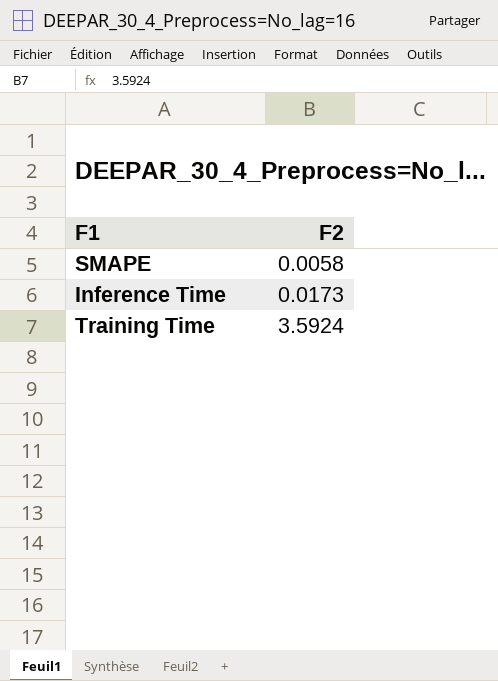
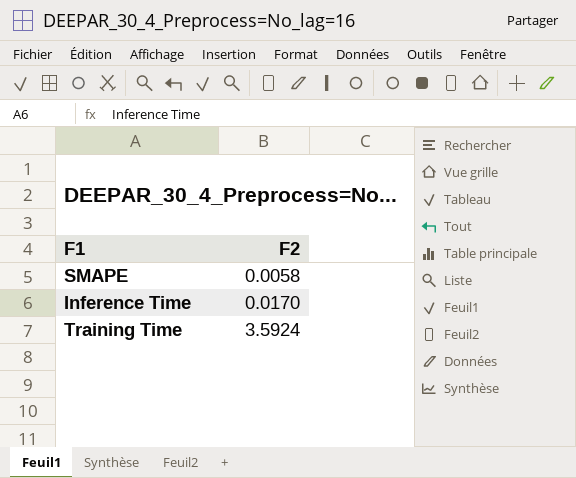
Inference Time | F2: 0.0173 -> 0.0170

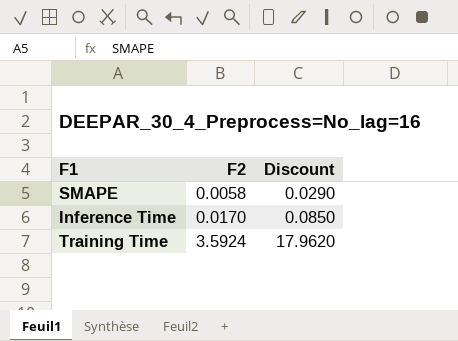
column Discount | formula: none -> [F2] * 5

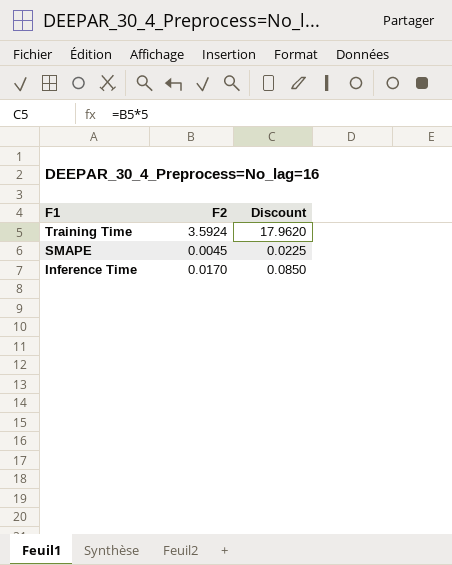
row order: F2 ascending -> F1 descending
SMAPE | F2: 0.0058 -> 0.0045
SMAPE | Discount: 0.0290 -> 0.0225

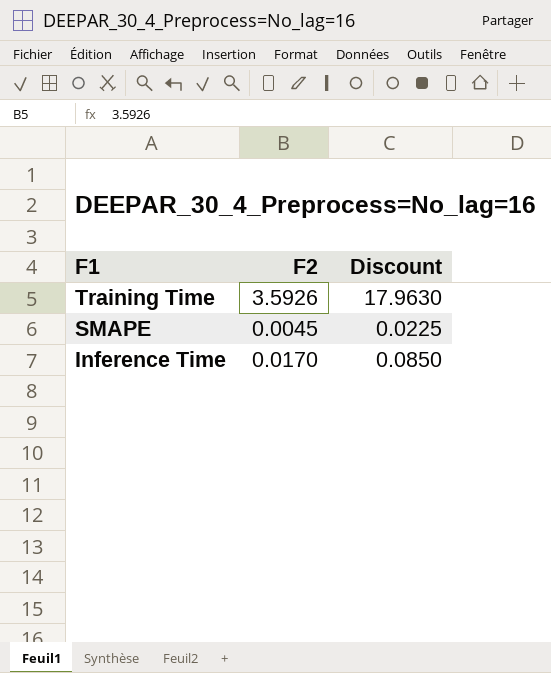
Training Time | F2: 3.5924 -> 3.5926
Training Time | Discount: 17.9620 -> 17.9630

